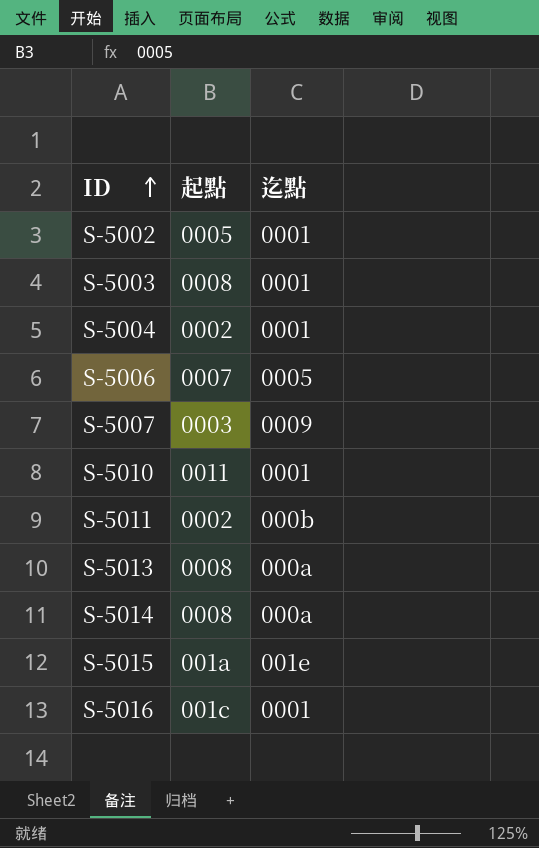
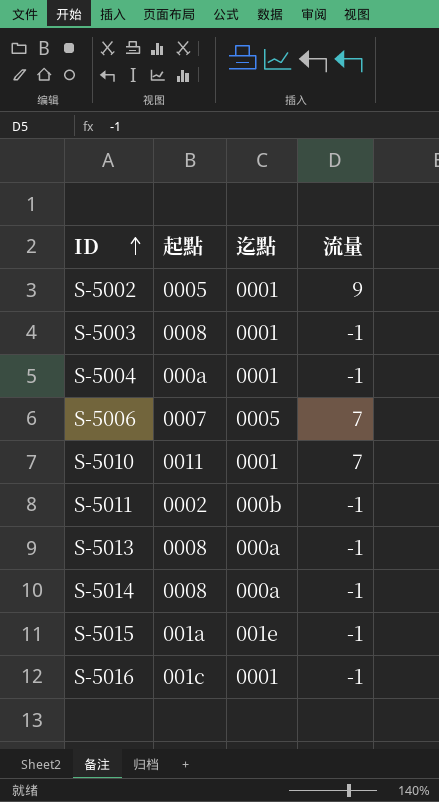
column 流量 | position: none -> 4
row S-5007: 0003 | 0009 -> none
S-5004 | 起點: 0002 -> 000a

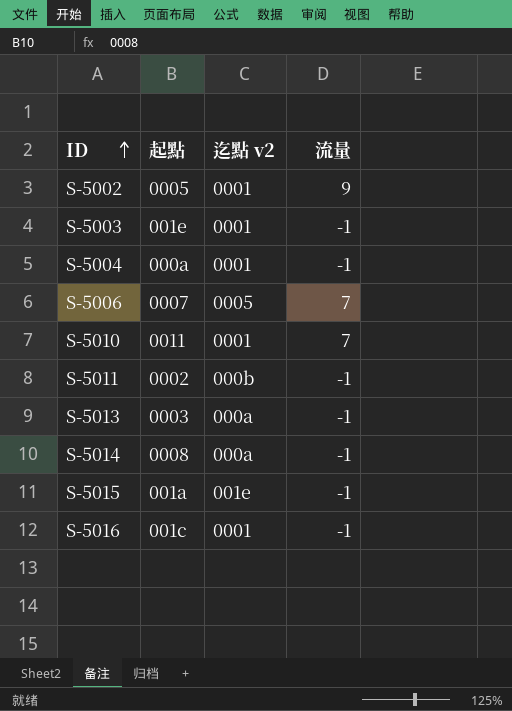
column name: 迄點 -> 迄點 v2
S-5003 | 起點: 0008 -> 001e
S-5013 | 起點: 0008 -> 0003

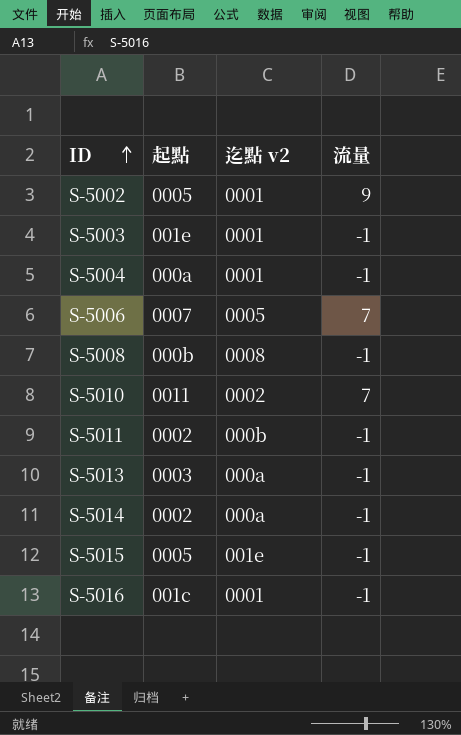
row S-5008: none -> 000b | 0008 | -1
S-5010 | 迄點 v2: 0001 -> 0002
S-5014 | 起點: 0008 -> 0002
S-5015 | 起點: 001a -> 0005

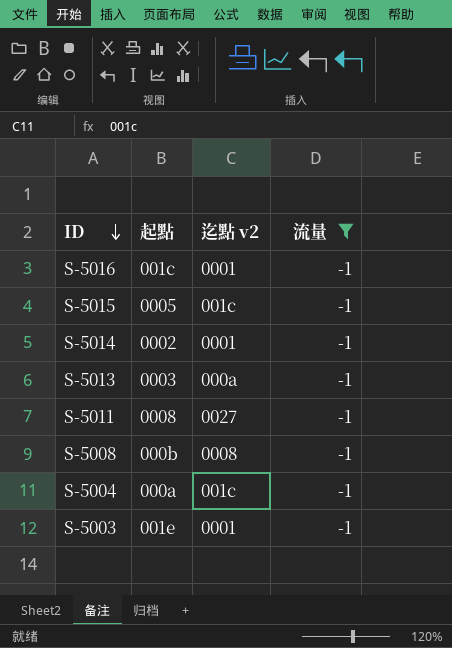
filter: none -> 流量 = -1
row order: ID ascending -> ID descending
S-5015 | 迄點 v2: 001e -> 001c
S-5014 | 迄點 v2: 000a -> 0001
S-5011 | 起點: 0002 -> 0008
S-5011 | 迄點 v2: 000b -> 0027
S-5004 | 迄點 v2: 0001 -> 001c

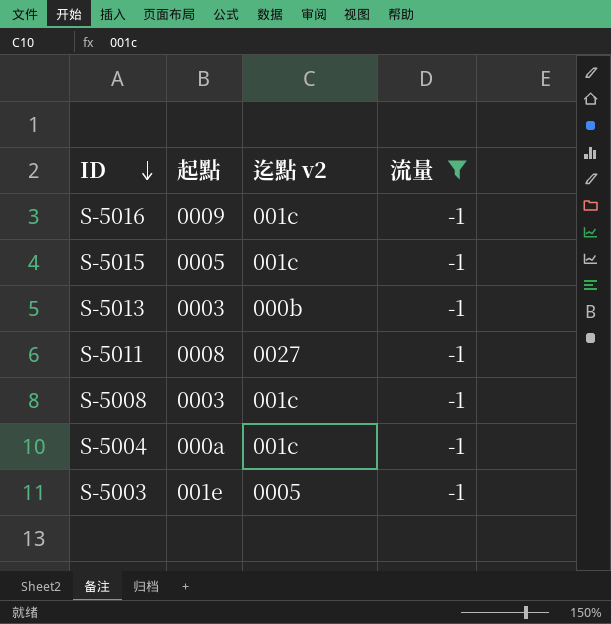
row S-5014: 0002 | 0001 | -1 -> none
S-5016 | 起點: 001c -> 0009
S-5016 | 迄點 v2: 0001 -> 001c
S-5013 | 迄點 v2: 000a -> 000b
S-5008 | 起點: 000b -> 0003
S-5008 | 迄點 v2: 0008 -> 001c
S-5003 | 迄點 v2: 0001 -> 0005

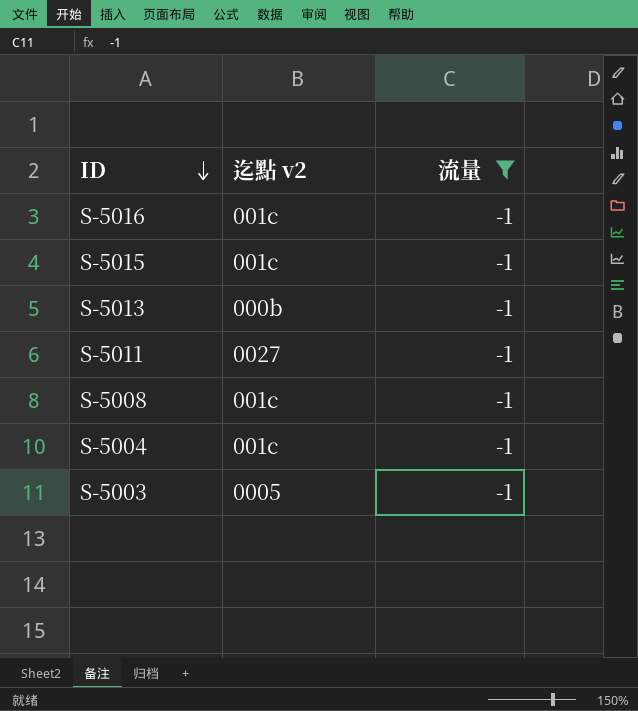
column 起點 | position: 2 -> none

